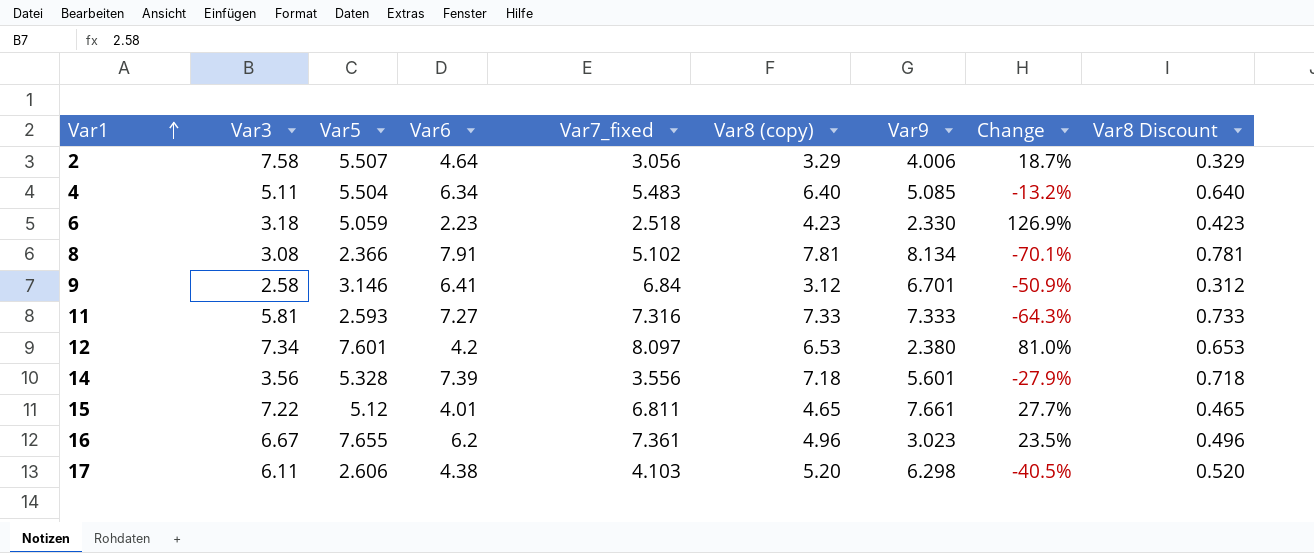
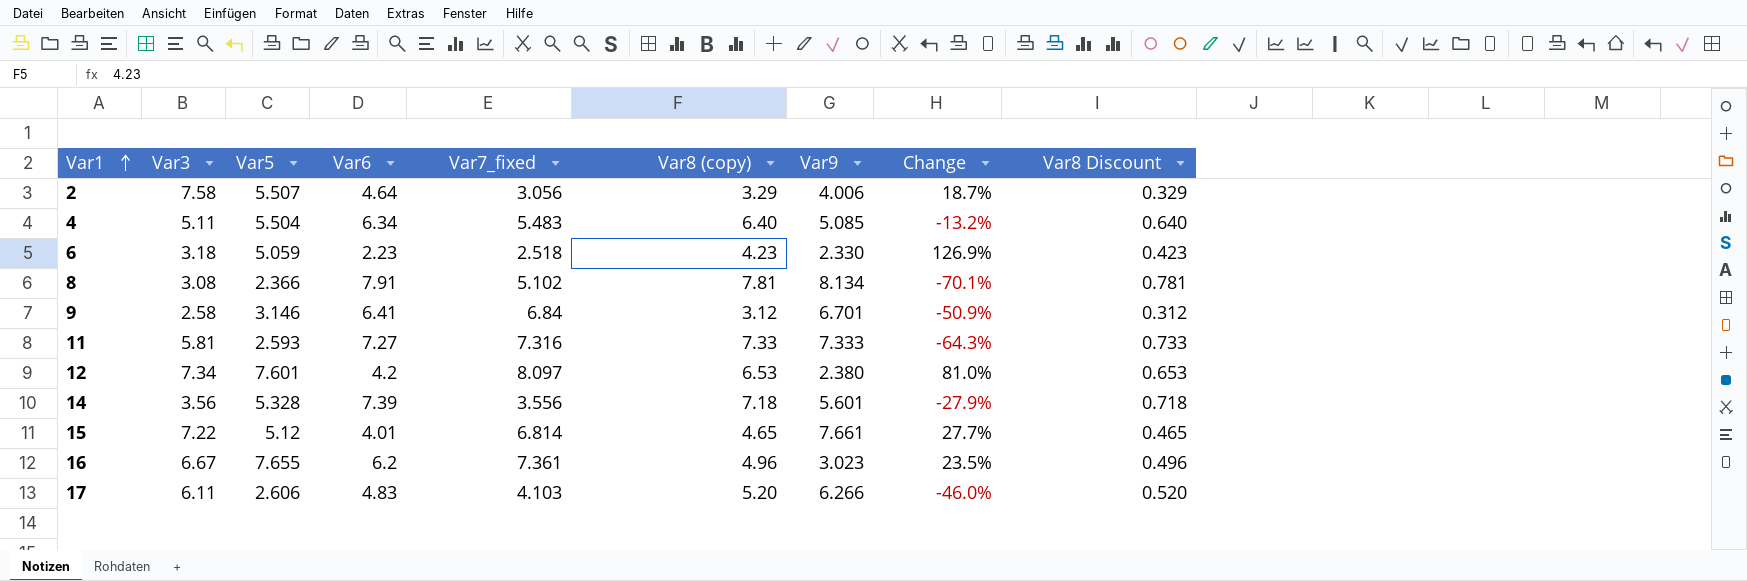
15 | Var7_fixed: 6.811 -> 6.814
17 | Var6: 4.38 -> 4.83
17 | Var9: 6.298 -> 6.266
17 | Change: -40.5% -> -46.0%

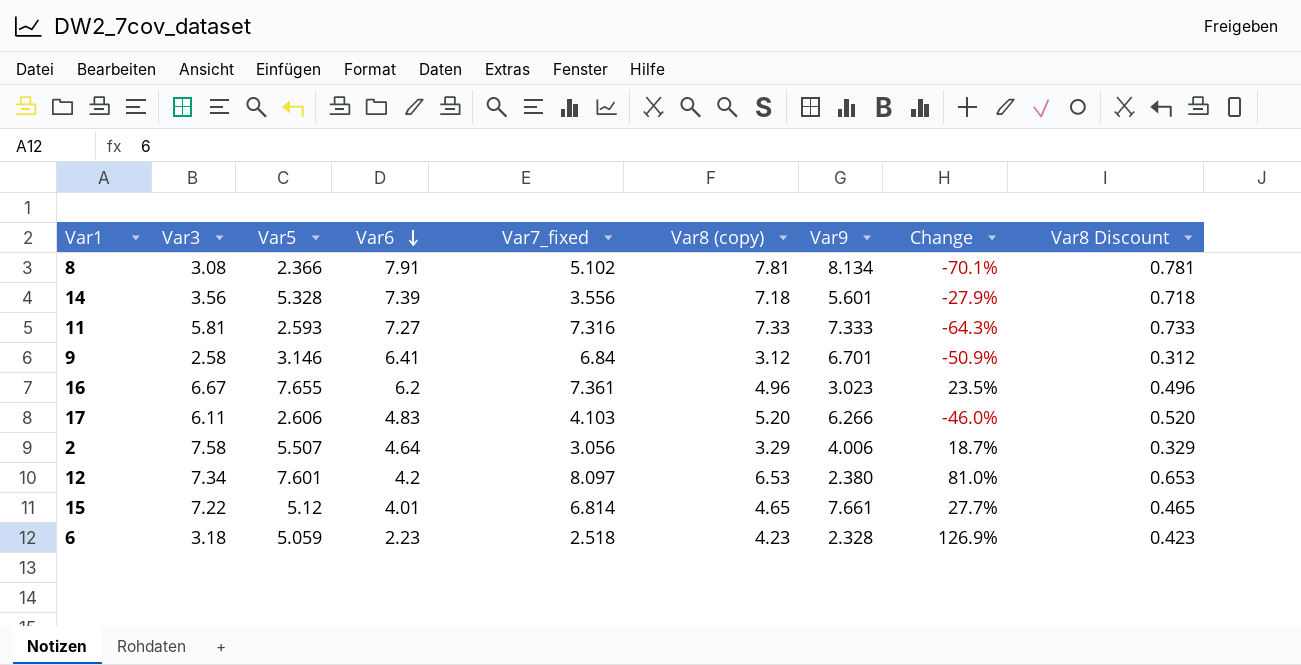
row order: Var1 ascending -> Var6 descending
row 4: 5.11 | 5.504 | 6.34 | 5.483 | 6.40 | 5.085 | -13.2% | 0.640 -> none
6 | Var9: 2.330 -> 2.328

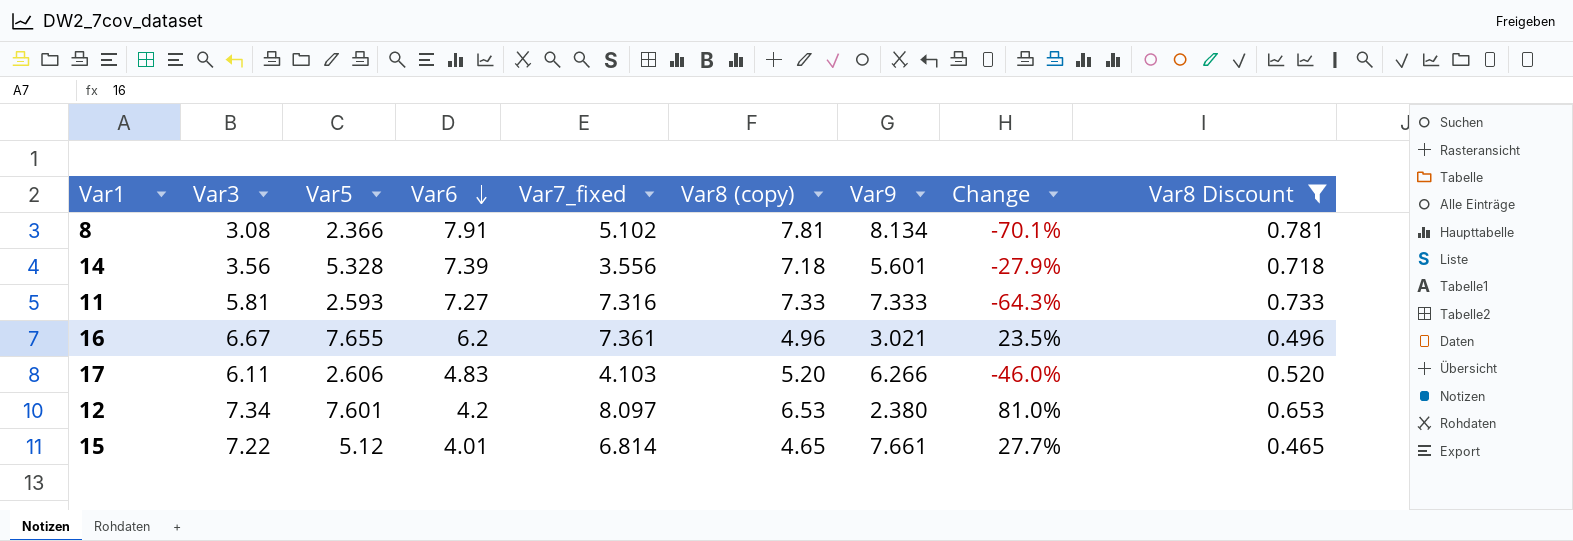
filter: none -> Var8 Discount >= 0.465
16 | Var9: 3.023 -> 3.021

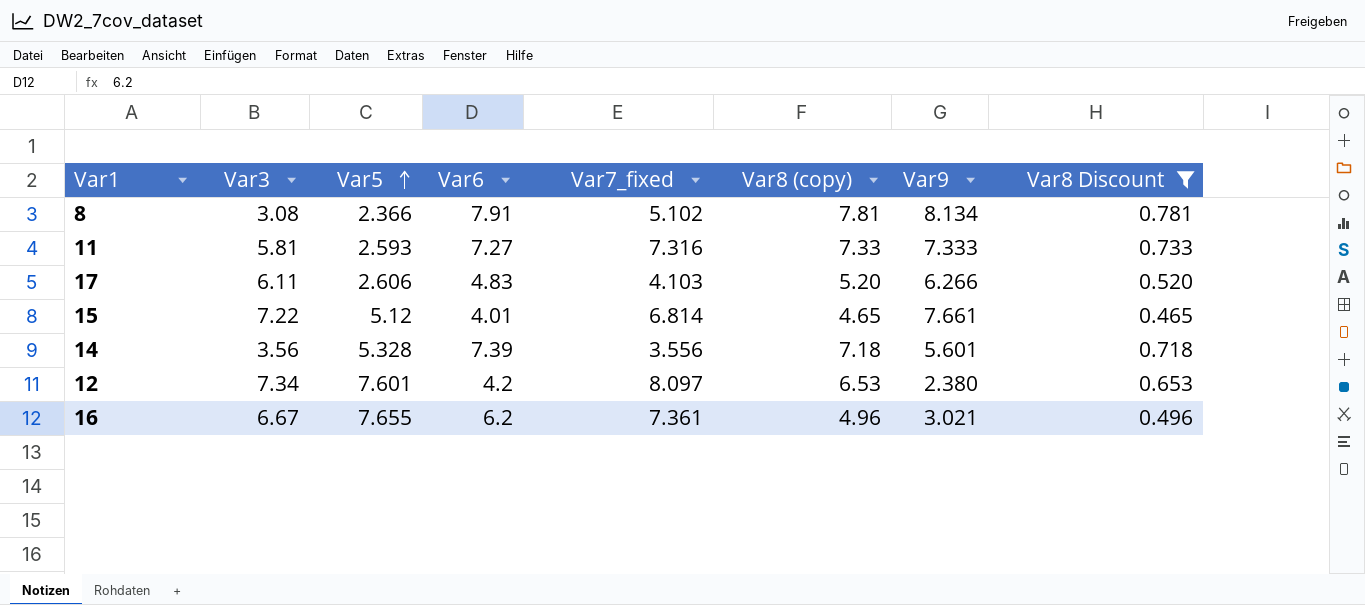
row order: Var6 descending -> Var5 ascending
column Change | formula: ([Var5] - [Var6]) / [Var6] -> none

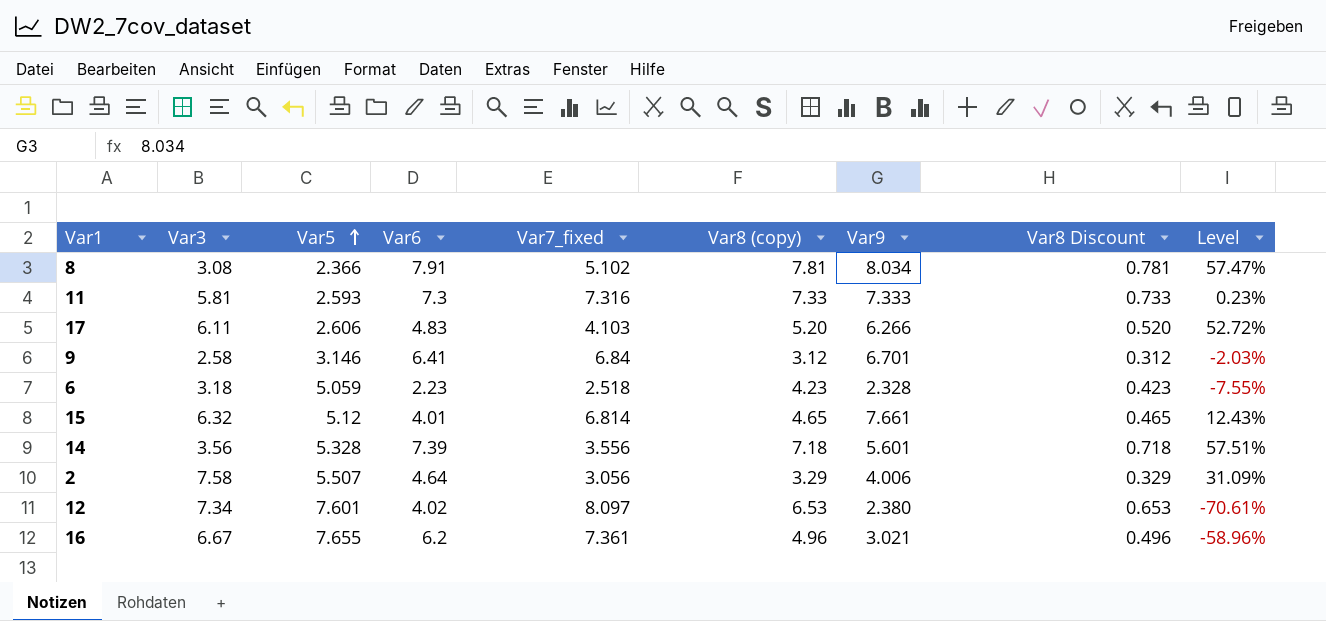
filter: Var8 Discount >= 0.465 -> none
column Level | formula: none -> ([Var9] - [Var7_fixed]) / [Var7_fixed]
8 | Var9: 8.134 -> 8.034
11 | Var6: 7.27 -> 7.3
15 | Var3: 7.22 -> 6.32
12 | Var6: 4.2 -> 4.02

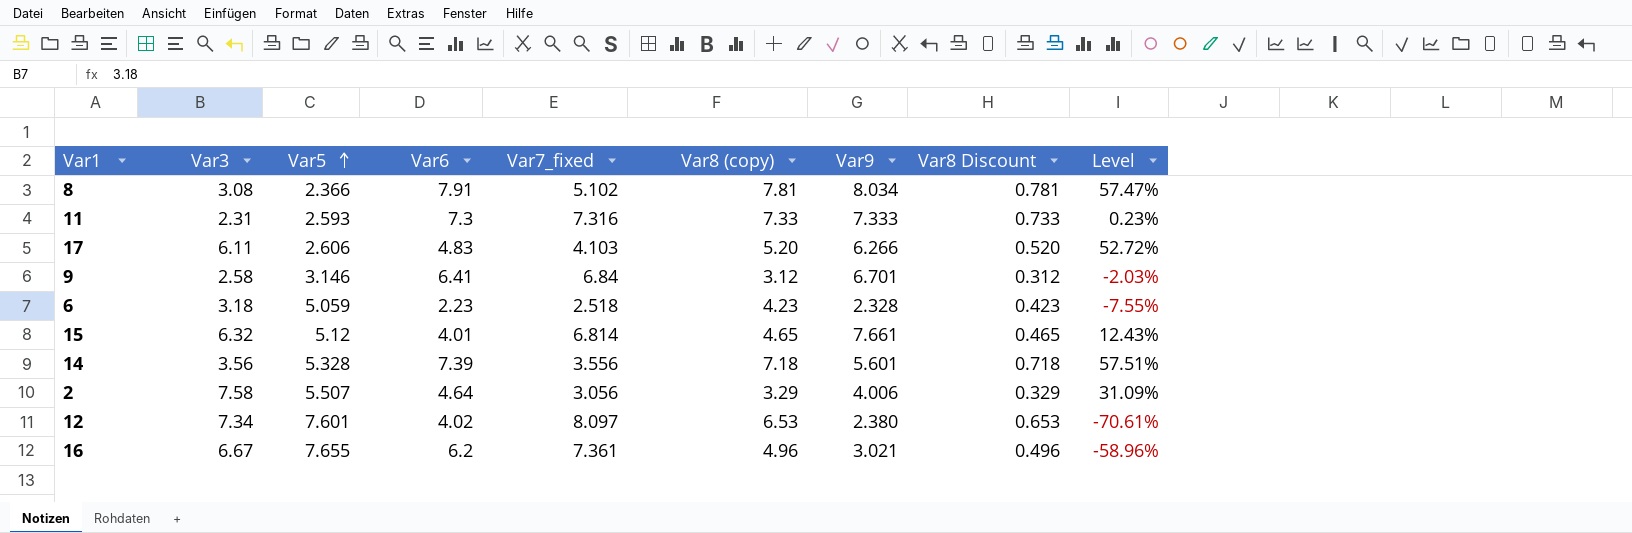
11 | Var3: 5.81 -> 2.31

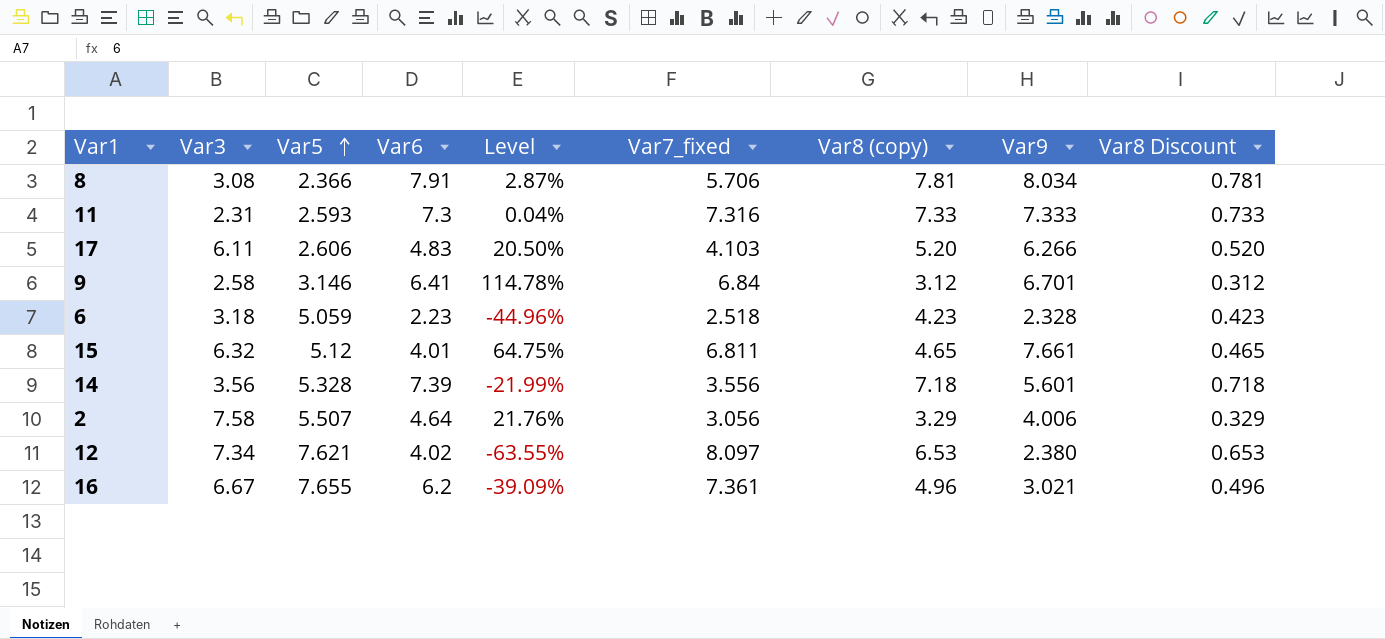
column Level | formula: ([Var9] - [Var7_fixed]) / [Var7_fixed] -> ([Var9] - [Var8 (copy)]) / [Var8 (copy)]
column Level | position: 9 -> 5
8 | Var7_fixed: 5.102 -> 5.706
15 | Var7_fixed: 6.814 -> 6.811
12 | Var5: 7.601 -> 7.621

